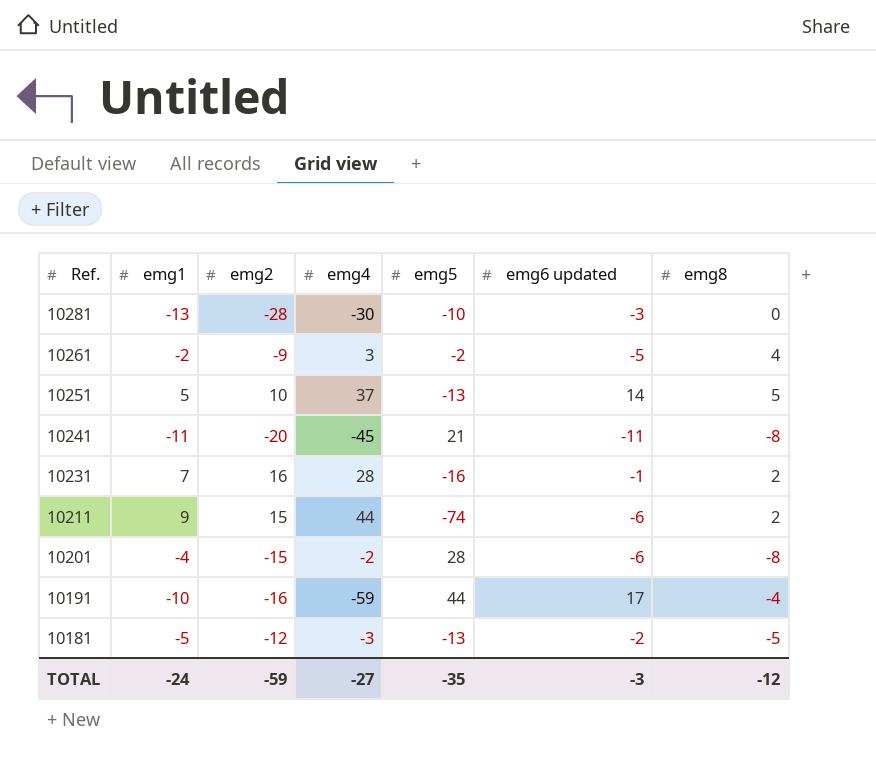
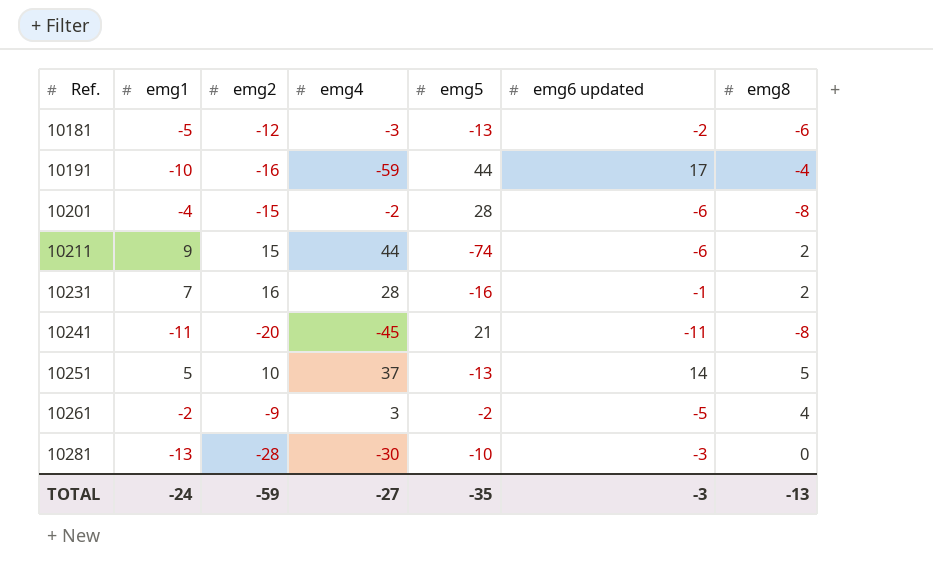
row order: Ref. descending -> Ref. ascending
10181 | emg8: -5 -> -6
TOTAL | emg8: -12 -> -13

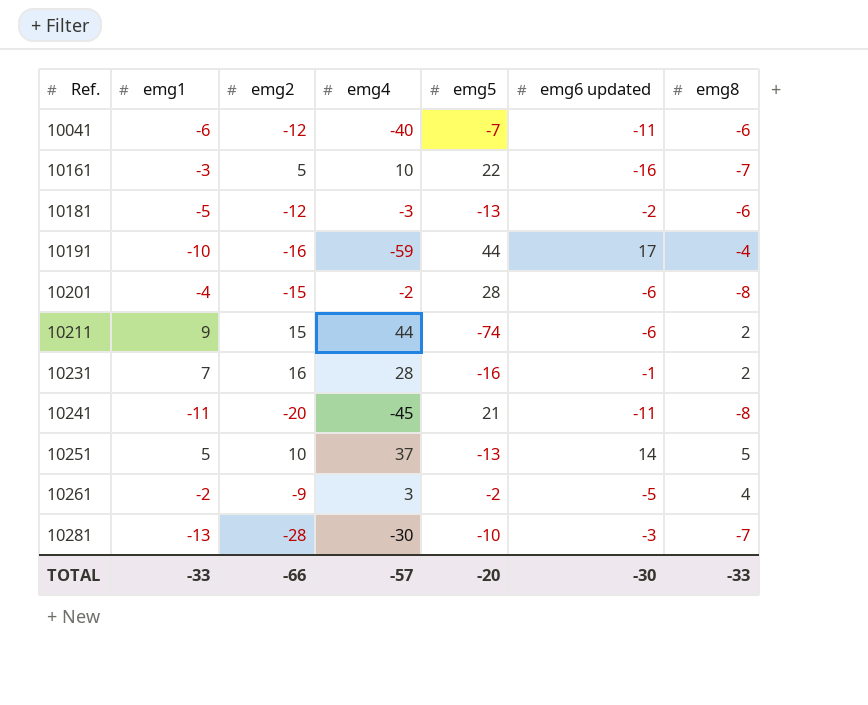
row 10041: none -> -6 | -12 | -40 | -7 | -11 | -6
row 10161: none -> -3 | 5 | 10 | 22 | -16 | -7
10281 | emg8: 0 -> -7
TOTAL | emg1: -24 -> -33
TOTAL | emg2: -59 -> -66
TOTAL | emg4: -27 -> -57
TOTAL | emg5: -35 -> -20
TOTAL | emg6 updated: -3 -> -30
TOTAL | emg8: -13 -> -33

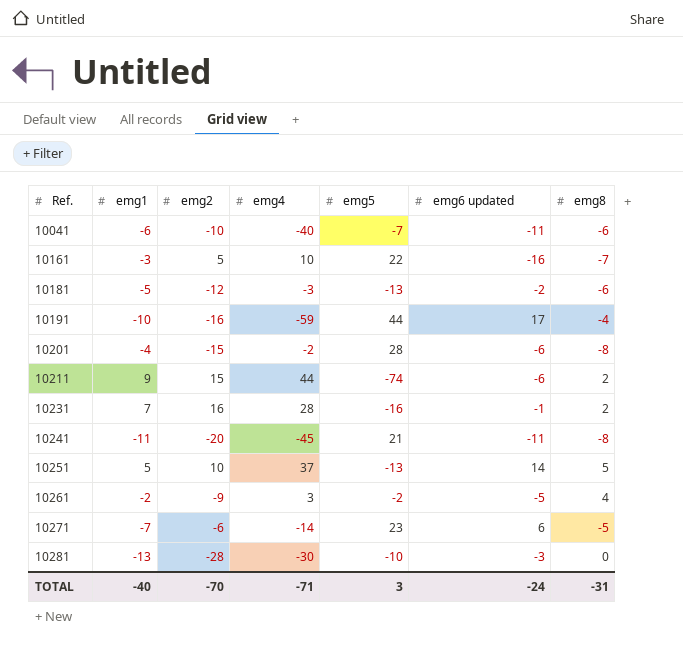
10041 | emg2: -12 -> -10
row 10271: none -> -7 | -6 | -14 | 23 | 6 | -5
10281 | emg8: -7 -> 0
TOTAL | emg1: -33 -> -40
TOTAL | emg2: -66 -> -70
TOTAL | emg4: -57 -> -71
TOTAL | emg5: -20 -> 3
TOTAL | emg6 updated: -30 -> -24
TOTAL | emg8: -33 -> -31

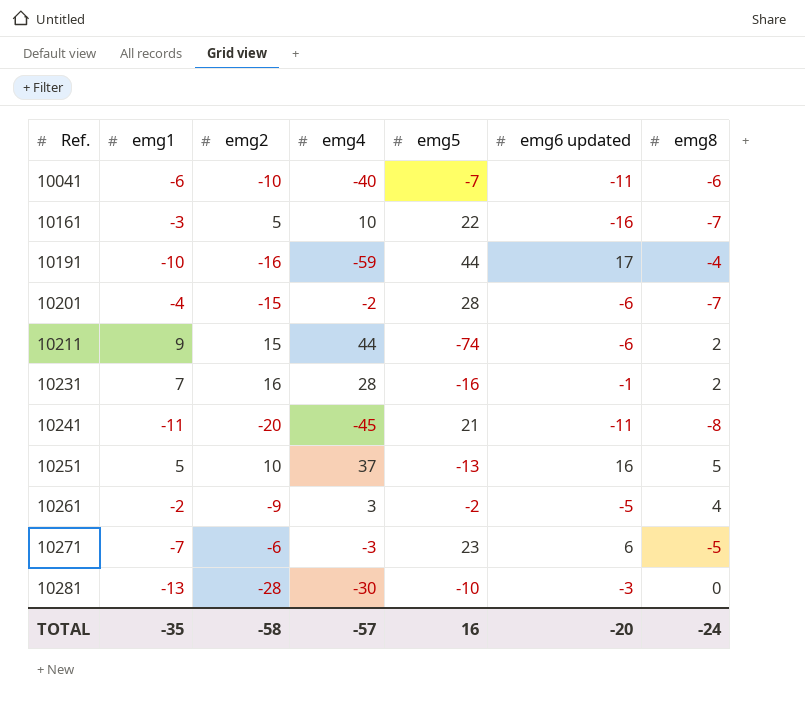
row 10181: -5 | -12 | -3 | -13 | -2 | -6 -> none
10201 | emg8: -8 -> -7
10251 | emg6 updated: 14 -> 16
10271 | emg4: -14 -> -3
TOTAL | emg1: -40 -> -35
TOTAL | emg2: -70 -> -58
TOTAL | emg4: -71 -> -57
TOTAL | emg5: 3 -> 16
TOTAL | emg6 updated: -24 -> -20
TOTAL | emg8: -31 -> -24

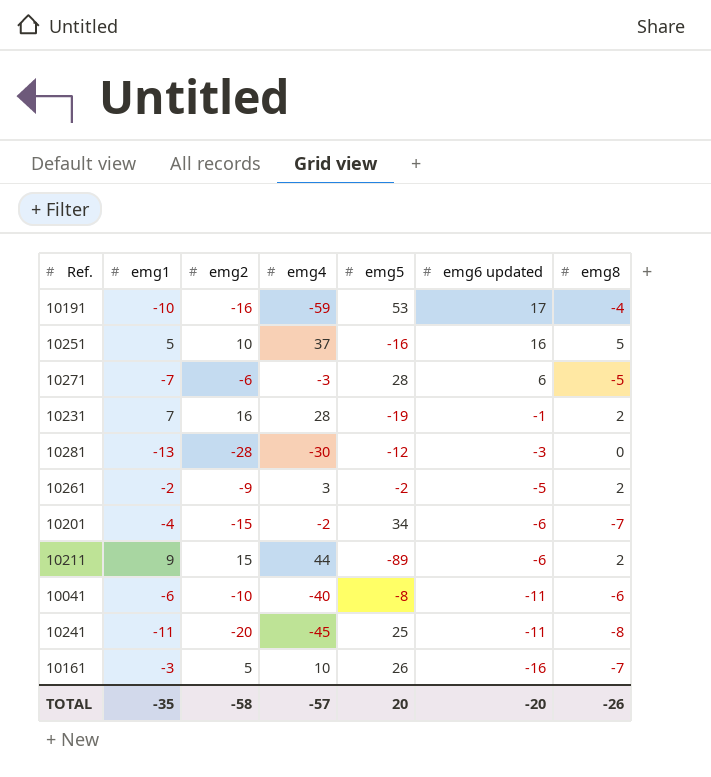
row order: Ref. ascending -> emg6 updated descending
10191 | emg5: 44 -> 53
10251 | emg5: -13 -> -16
10271 | emg5: 23 -> 28
10231 | emg5: -16 -> -19
10281 | emg5: -10 -> -12
10261 | emg8: 4 -> 2
10201 | emg5: 28 -> 34
10211 | emg5: -74 -> -89
10041 | emg5: -7 -> -8
10241 | emg5: 21 -> 25
10161 | emg5: 22 -> 26
TOTAL | emg5: 16 -> 20
TOTAL | emg8: -24 -> -26

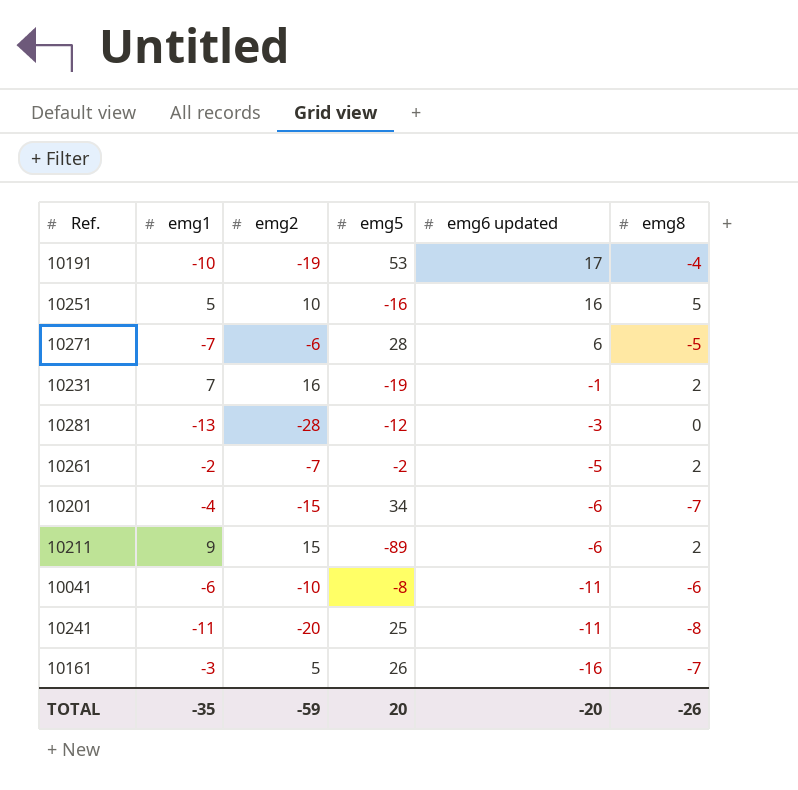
column emg4 | position: 4 -> none
10191 | emg2: -16 -> -19
10261 | emg2: -9 -> -7
TOTAL | emg2: -58 -> -59

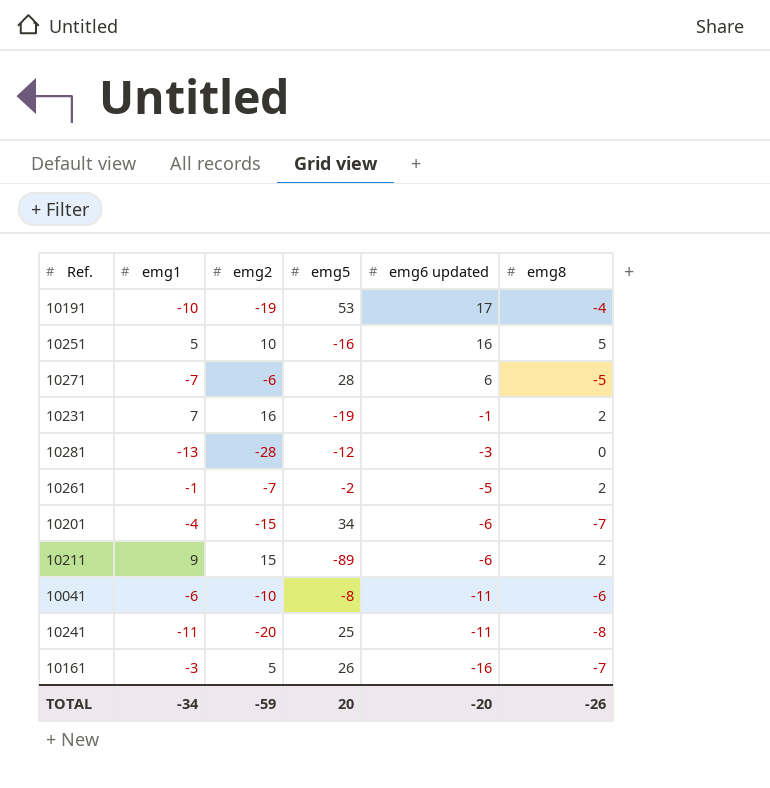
10261 | emg1: -2 -> -1
TOTAL | emg1: -35 -> -34

